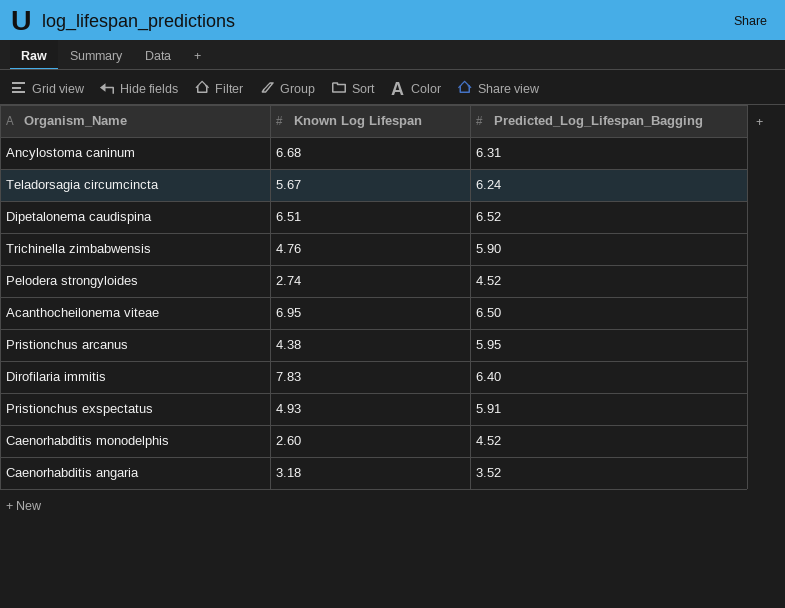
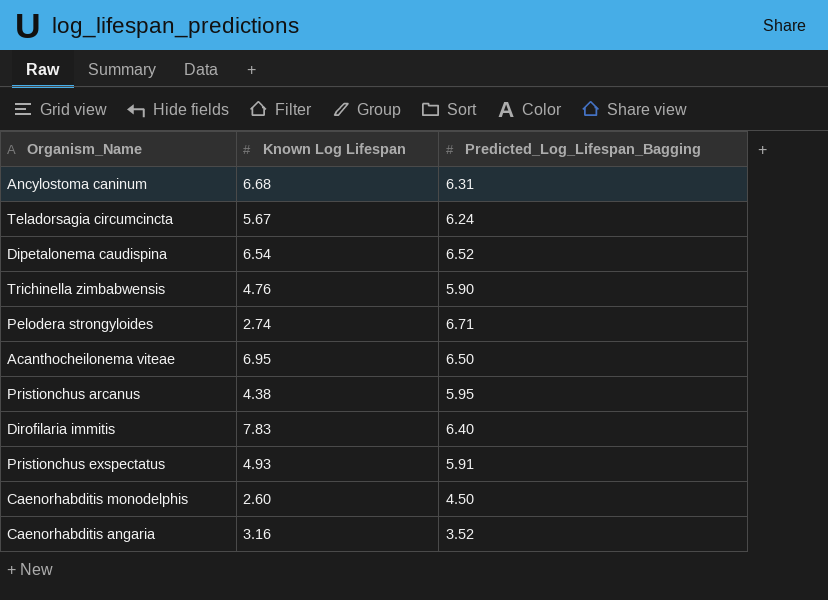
Dipetalonema caudispina | Known Log Lifespan: 6.51 -> 6.54
Pelodera strongyloides | Predicted_Log_Lifespan_Bagging: 4.52 -> 6.71
Caenorhabditis monodelphis | Predicted_Log_Lifespan_Bagging: 4.52 -> 4.50
Caenorhabditis angaria | Known Log Lifespan: 3.18 -> 3.16

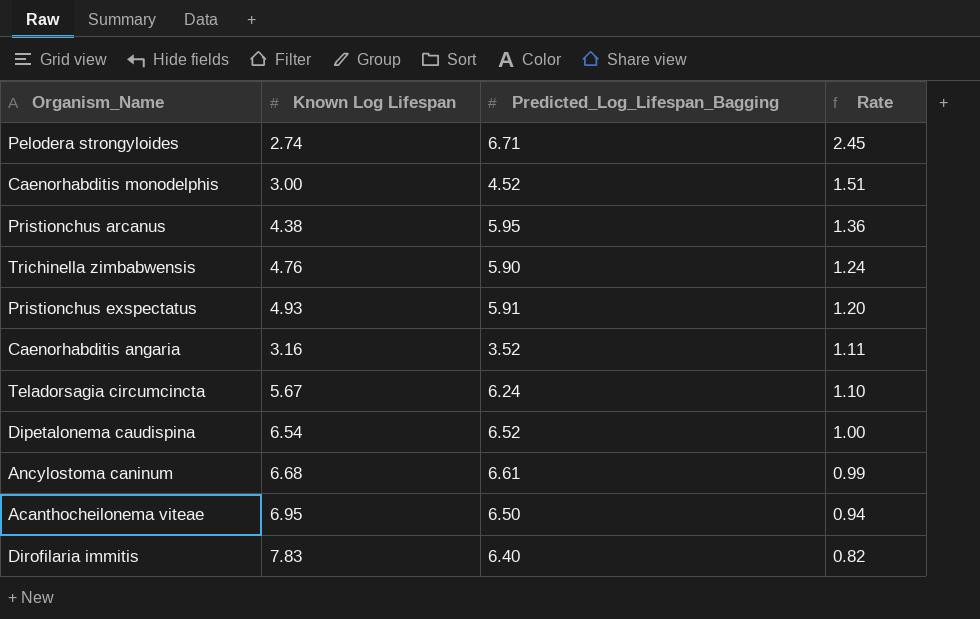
row order: none -> Rate descending
column Rate | formula: none -> [Predicted_Log_Lifespan_Bagging] / [Known Log Lifespan]
Caenorhabditis monodelphis | Known Log Lifespan: 2.60 -> 3.00
Caenorhabditis monodelphis | Predicted_Log_Lifespan_Bagging: 4.50 -> 4.52
Ancylostoma caninum | Predicted_Log_Lifespan_Bagging: 6.31 -> 6.61

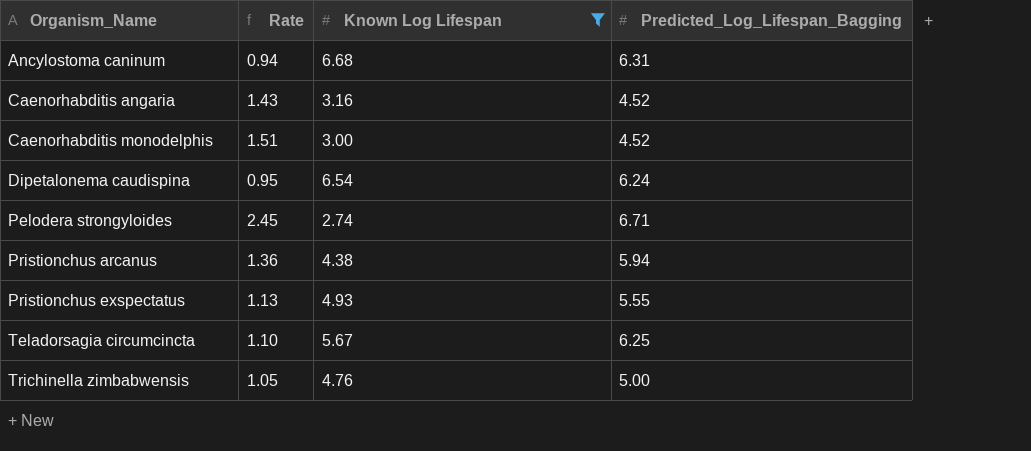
filter: none -> Known Log Lifespan <= 6.68
row order: Rate descending -> Organism_Name ascending
column Rate | position: 4 -> 2
Ancylostoma caninum | Rate: 0.99 -> 0.94
Ancylostoma caninum | Predicted_Log_Lifespan_Bagging: 6.61 -> 6.31
Caenorhabditis angaria | Rate: 1.11 -> 1.43
Caenorhabditis angaria | Predicted_Log_Lifespan_Bagging: 3.52 -> 4.52
Dipetalonema caudispina | Rate: 1.00 -> 0.95
Dipetalonema caudispina | Predicted_Log_Lifespan_Bagging: 6.52 -> 6.24
Pristionchus arcanus | Predicted_Log_Lifespan_Bagging: 5.95 -> 5.94
Pristionchus exspectatus | Rate: 1.20 -> 1.13
Pristionchus exspectatus | Predicted_Log_Lifespan_Bagging: 5.91 -> 5.55
Teladorsagia circumcincta | Predicted_Log_Lifespan_Bagging: 6.24 -> 6.25
Trichinella zimbabwensis | Rate: 1.24 -> 1.05
Trichinella zimbabwensis | Predicted_Log_Lifespan_Bagging: 5.90 -> 5.00

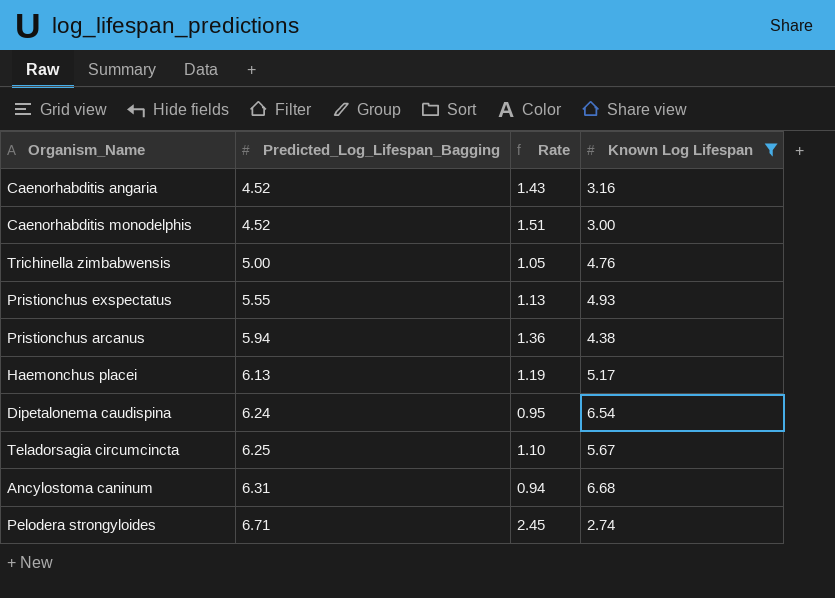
row order: Organism_Name ascending -> Predicted_Log_Lifespan_Bagging ascending
column Predicted_Log_Lifespan_Bagging | position: 4 -> 2
row Haemonchus placei: none -> 6.13 | 1.19 | 5.17

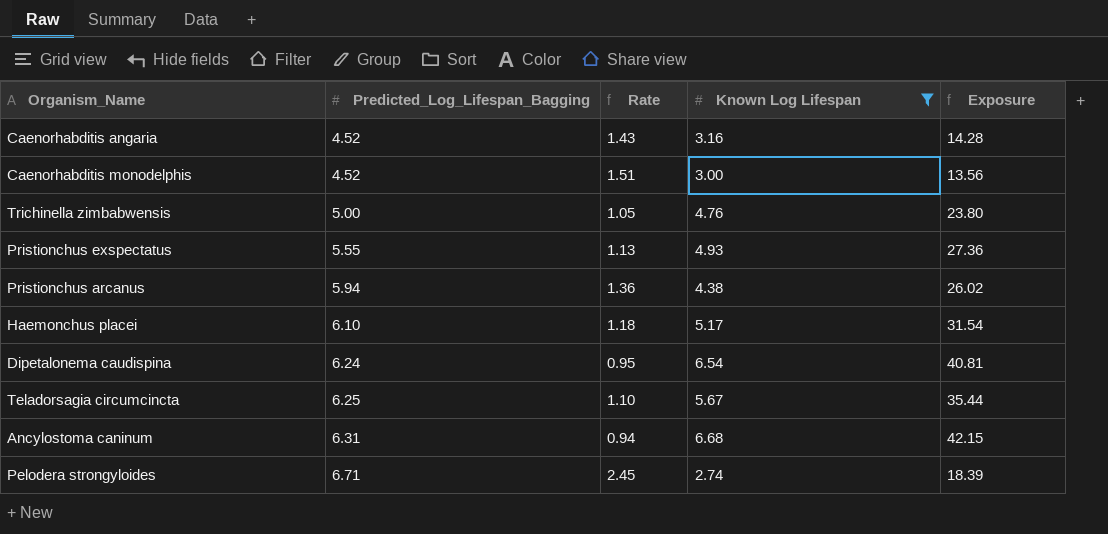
column Exposure | formula: none -> [Predicted_Log_Lifespan_Bagging] * [Known Log Lifespan]
Haemonchus placei | Predicted_Log_Lifespan_Bagging: 6.13 -> 6.10
Haemonchus placei | Rate: 1.19 -> 1.18

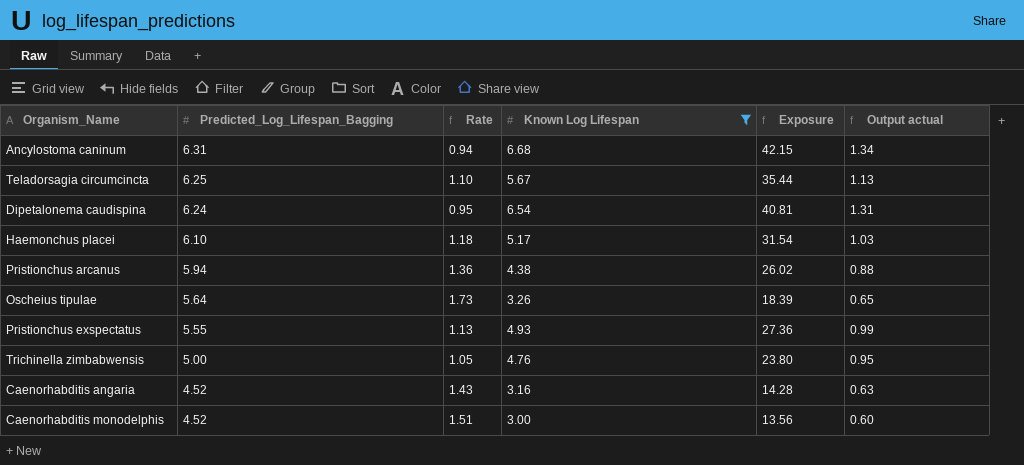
row order: Predicted_Log_Lifespan_Bagging ascending -> Predicted_Log_Lifespan_Bagging descending
column Output actual | formula: none -> [Known Log Lifespan] * 0.2
row Pelodera strongyloides: 6.71 | 2.45 | 2.74 | 18.39 -> none
row Oscheius tipulae: none -> 5.64 | 1.73 | 3.26 | 18.39 | 0.65

